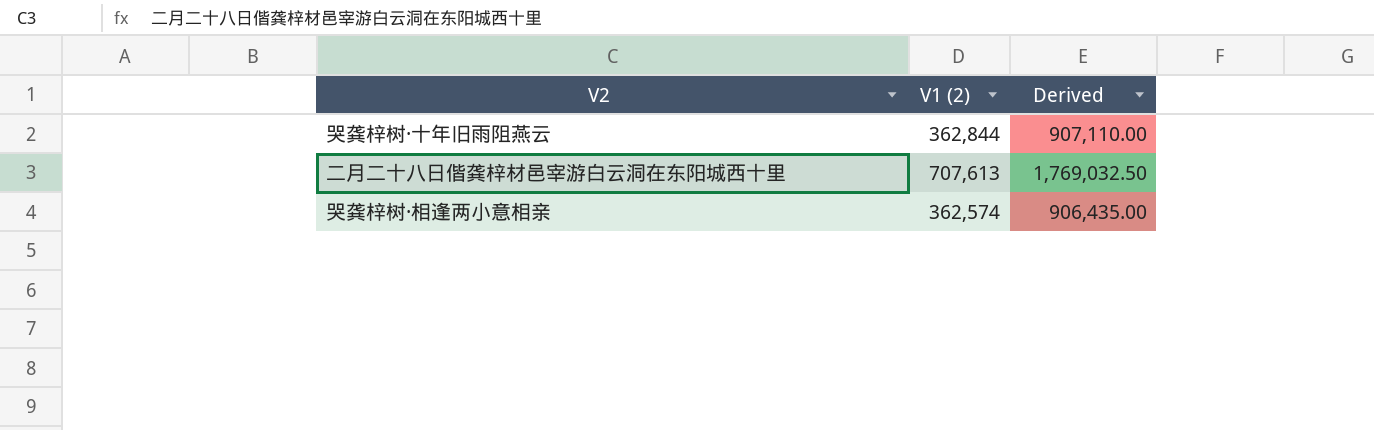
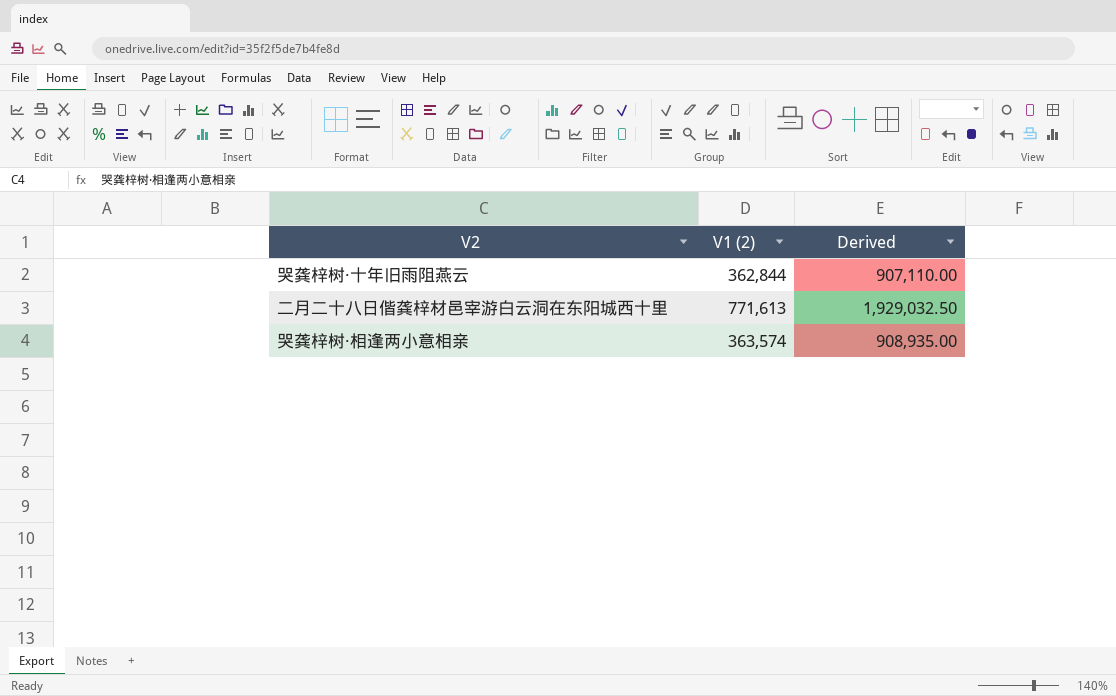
二月二十八日偕龚梓材邑宰游白云洞在东阳城西十里 | V1 (2): 707,613 -> 771,613
二月二十八日偕龚梓材邑宰游白云洞在东阳城西十里 | Derived: 1,769,032.50 -> 1,929,032.50
哭龚梓树·相逢两小意相亲 | V1 (2): 362,574 -> 363,574
哭龚梓树·相逢两小意相亲 | Derived: 906,435.00 -> 908,935.00

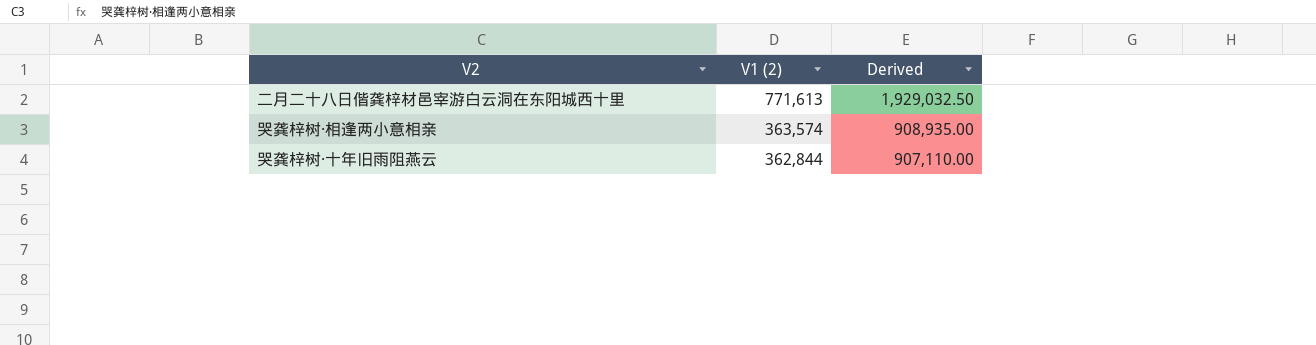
row order: none -> V1 (2) descending

